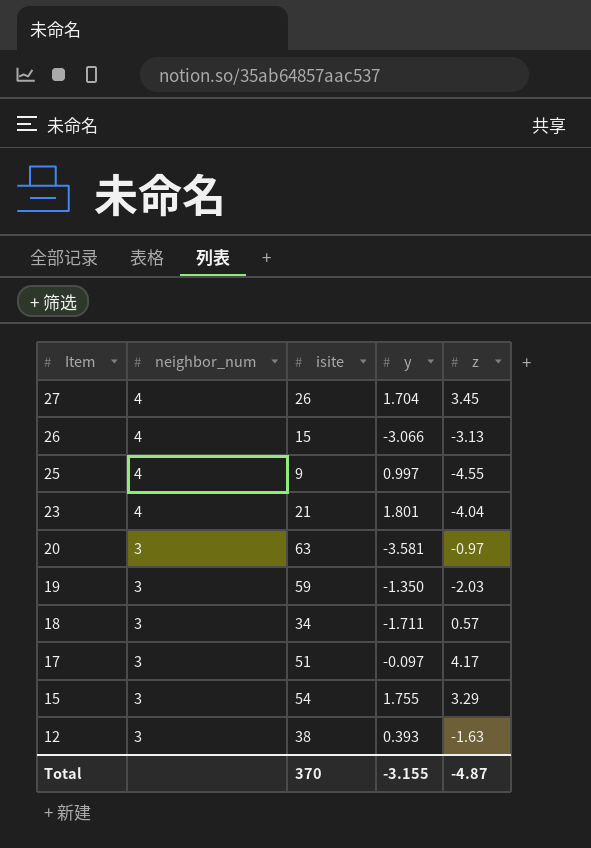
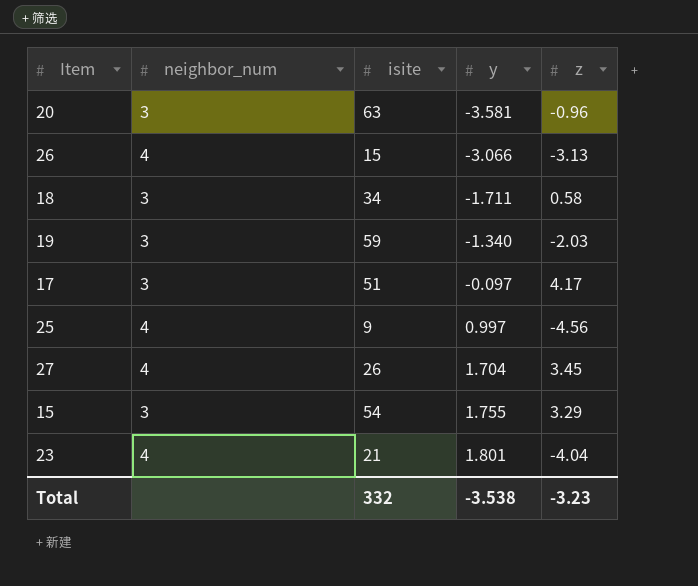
row order: Item descending -> y ascending
row 12: 3 | 38 | 0.393 | -1.63 -> none
20 | z: -0.97 -> -0.96
18 | z: 0.57 -> 0.58
19 | y: -1.350 -> -1.340
25 | z: -4.55 -> -4.56
Total | isite: 370 -> 332
Total | y: -3.155 -> -3.538
Total | z: -4.87 -> -3.23

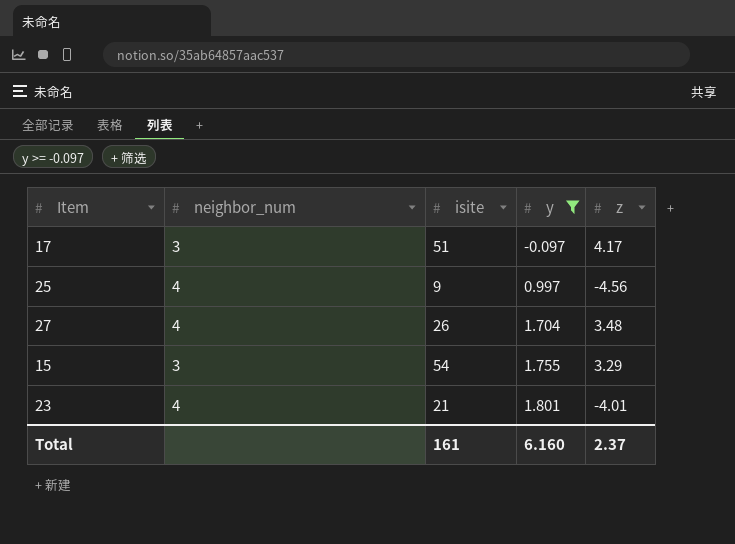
filter: none -> y >= -0.097
27 | z: 3.45 -> 3.48
23 | z: -4.04 -> -4.01
Total | isite: 332 -> 161
Total | y: -3.538 -> 6.160
Total | z: -3.23 -> 2.37

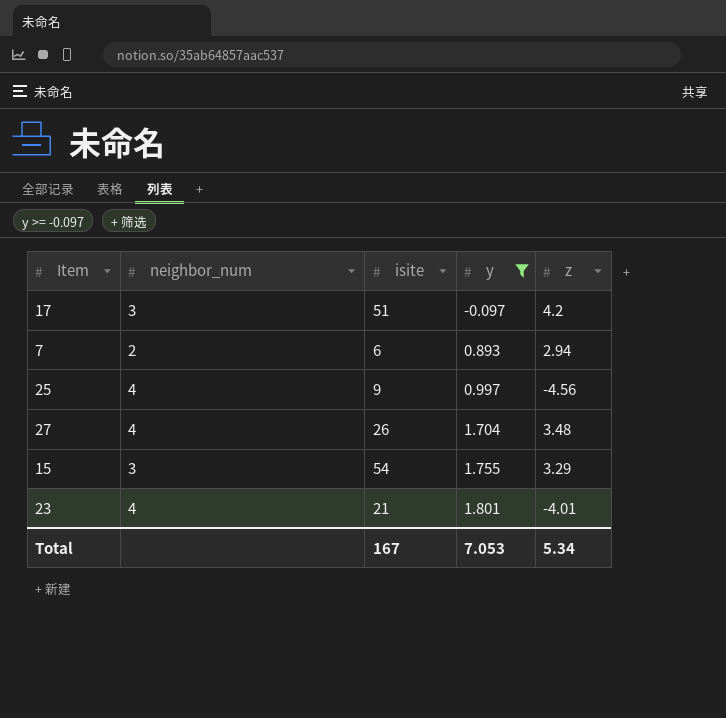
17 | z: 4.17 -> 4.2
row 7: none -> 2 | 6 | 0.893 | 2.94
Total | isite: 161 -> 167
Total | y: 6.160 -> 7.053
Total | z: 2.37 -> 5.34

